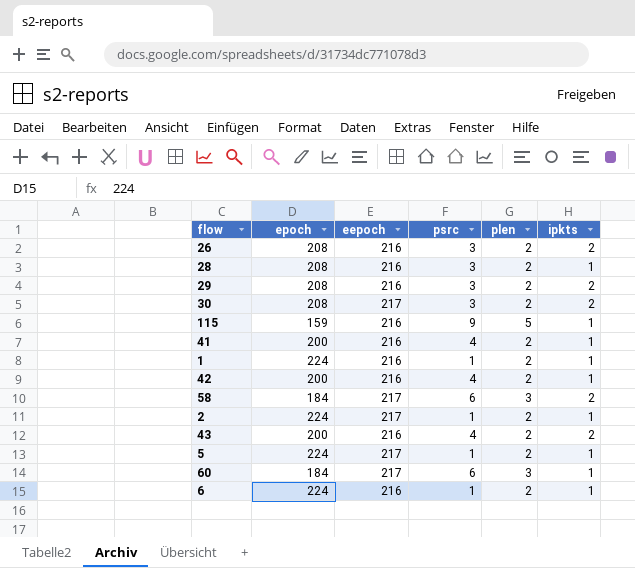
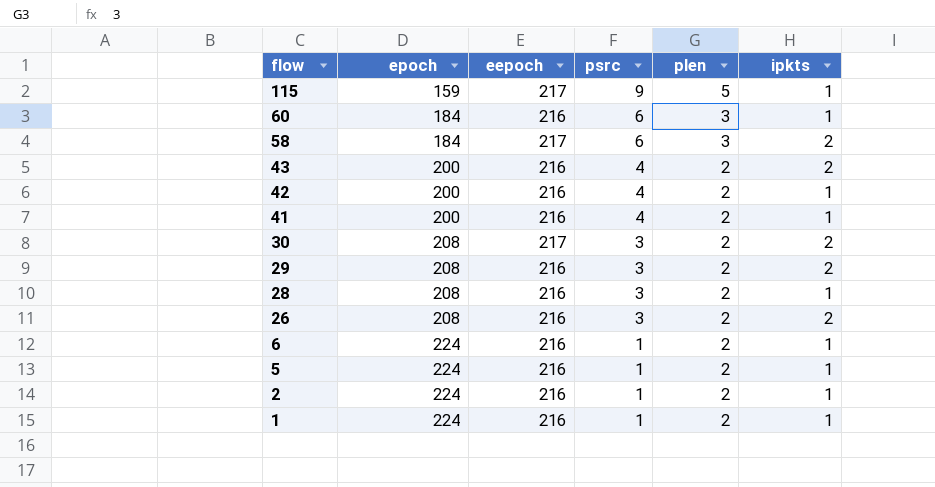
row order: none -> flow descending
115 | eepoch: 216 -> 217
60 | eepoch: 217 -> 216
5 | eepoch: 217 -> 216
2 | eepoch: 217 -> 216

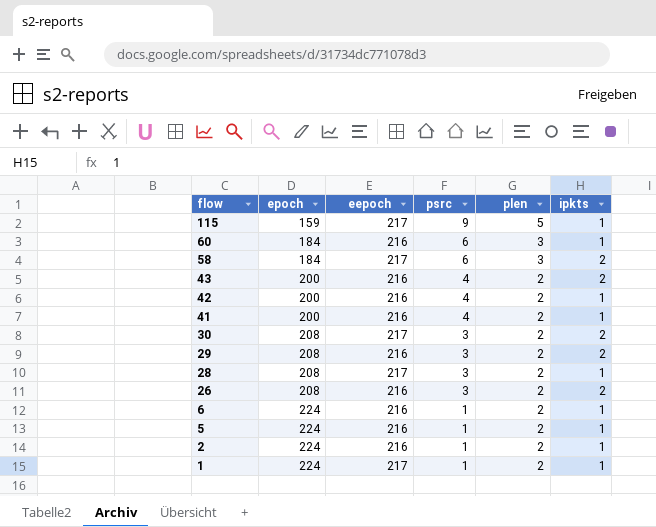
28 | eepoch: 216 -> 217
1 | eepoch: 216 -> 217

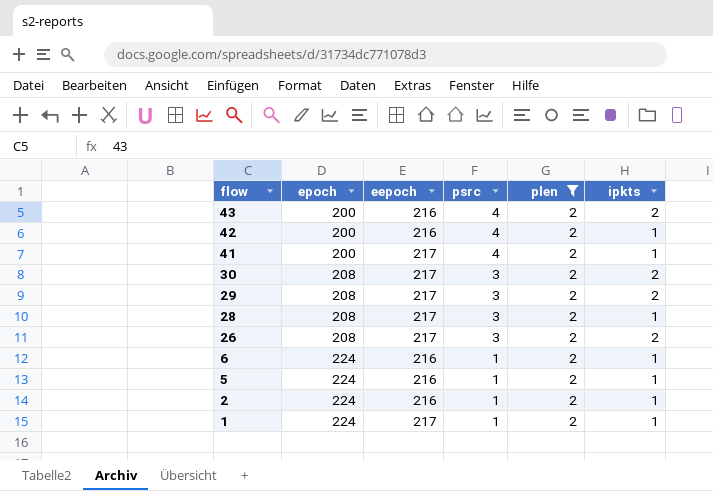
filter: none -> plen = 2
41 | eepoch: 216 -> 217
29 | eepoch: 216 -> 217
26 | eepoch: 216 -> 217

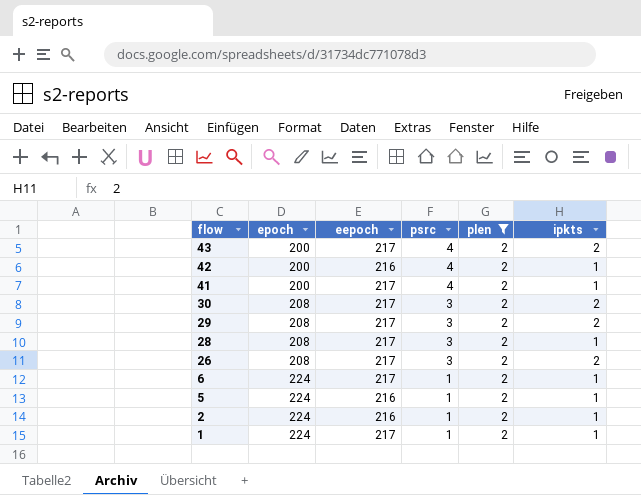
43 | eepoch: 216 -> 217
6 | eepoch: 216 -> 217

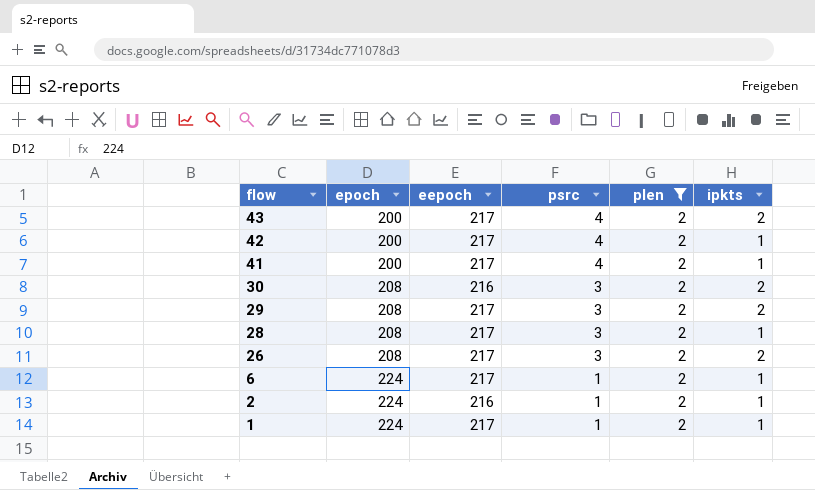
row 5: 224 | 216 | 1 | 2 | 1 -> none
42 | eepoch: 216 -> 217
30 | eepoch: 217 -> 216

